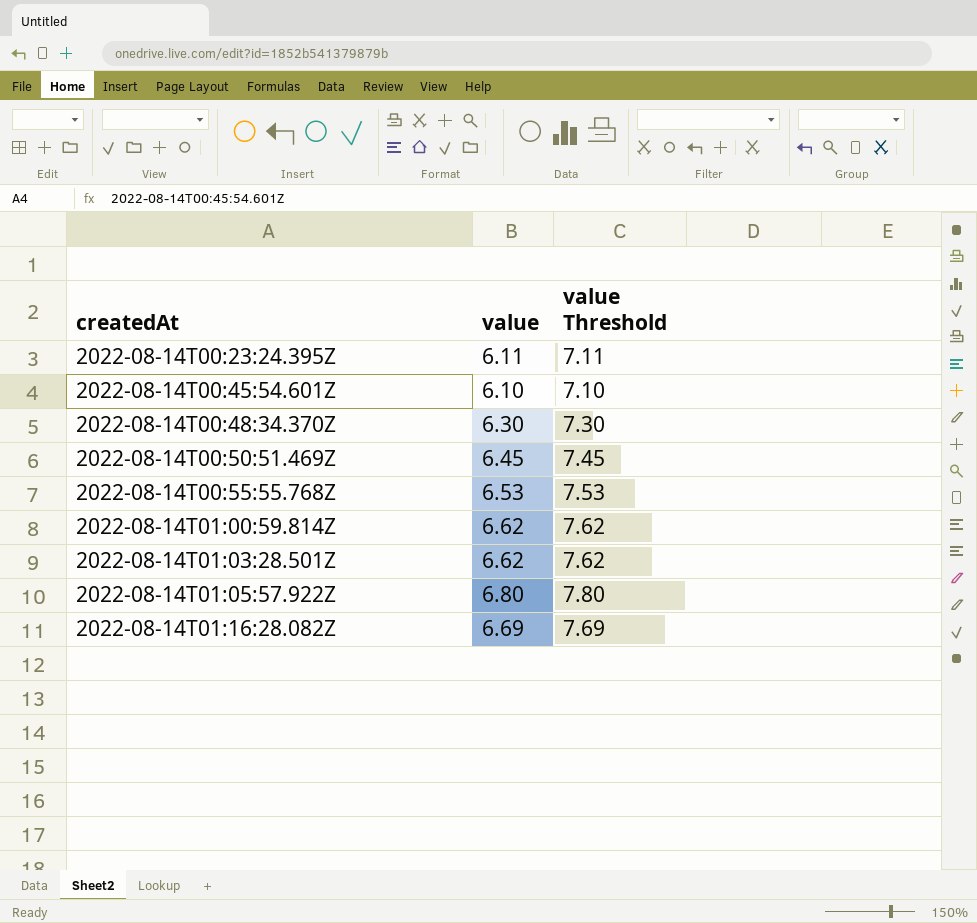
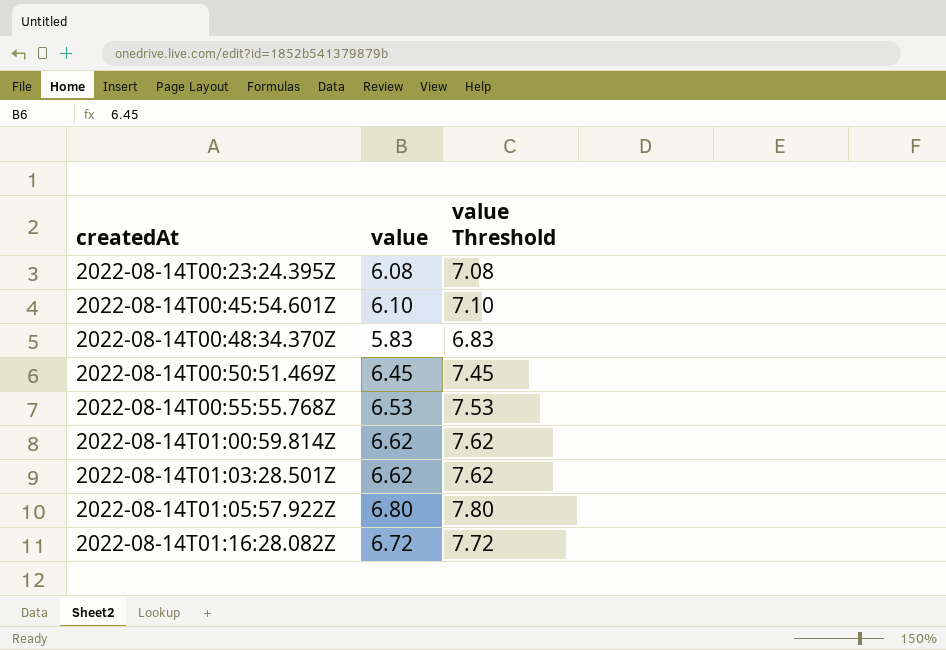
2022-08-14T00:23:24.395Z | value: 6.11 -> 6.08
2022-08-14T00:23:24.395Z | value Threshold: 7.11 -> 7.08
2022-08-14T00:48:34.370Z | value: 6.30 -> 5.83
2022-08-14T00:48:34.370Z | value Threshold: 7.30 -> 6.83
2022-08-14T01:16:28.082Z | value: 6.69 -> 6.72
2022-08-14T01:16:28.082Z | value Threshold: 7.69 -> 7.72

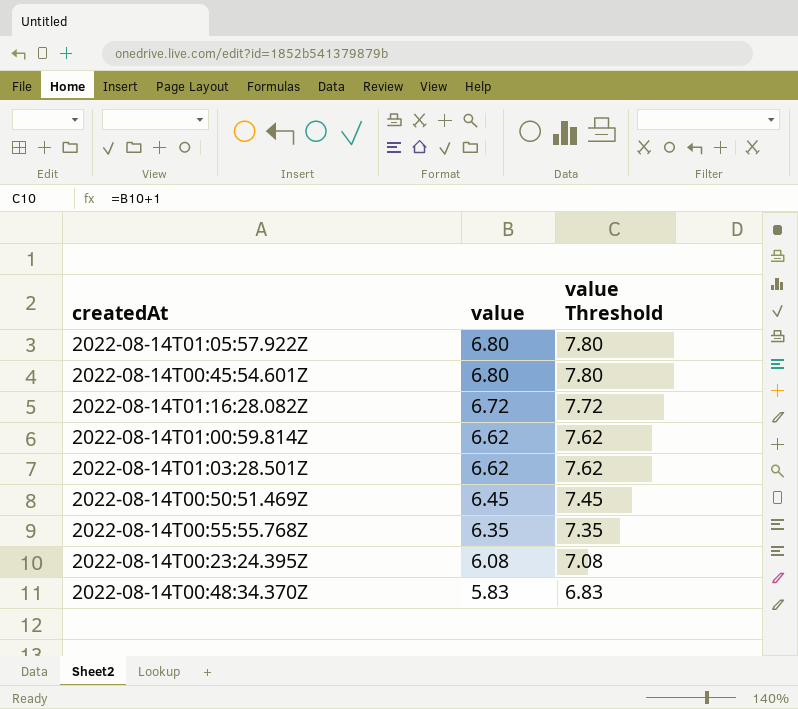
row order: createdAt ascending -> value descending
2022-08-14T00:45:54.601Z | value: 6.10 -> 6.80
2022-08-14T00:45:54.601Z | value Threshold: 7.10 -> 7.80
2022-08-14T00:55:55.768Z | value: 6.53 -> 6.35
2022-08-14T00:55:55.768Z | value Threshold: 7.53 -> 7.35

